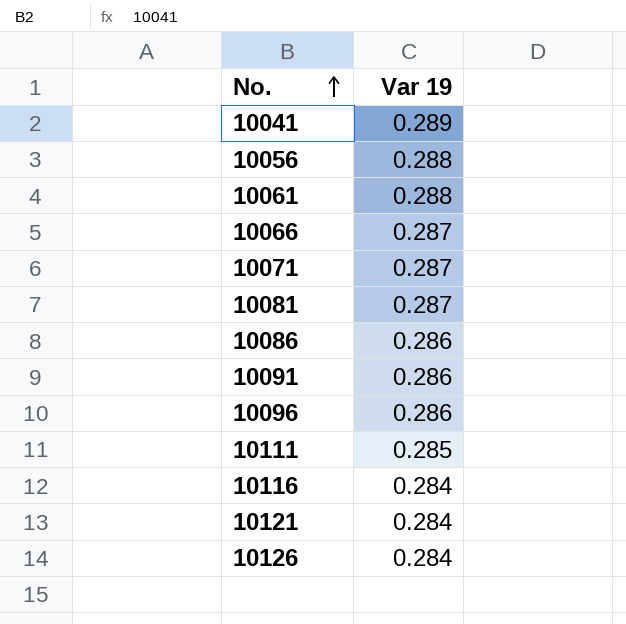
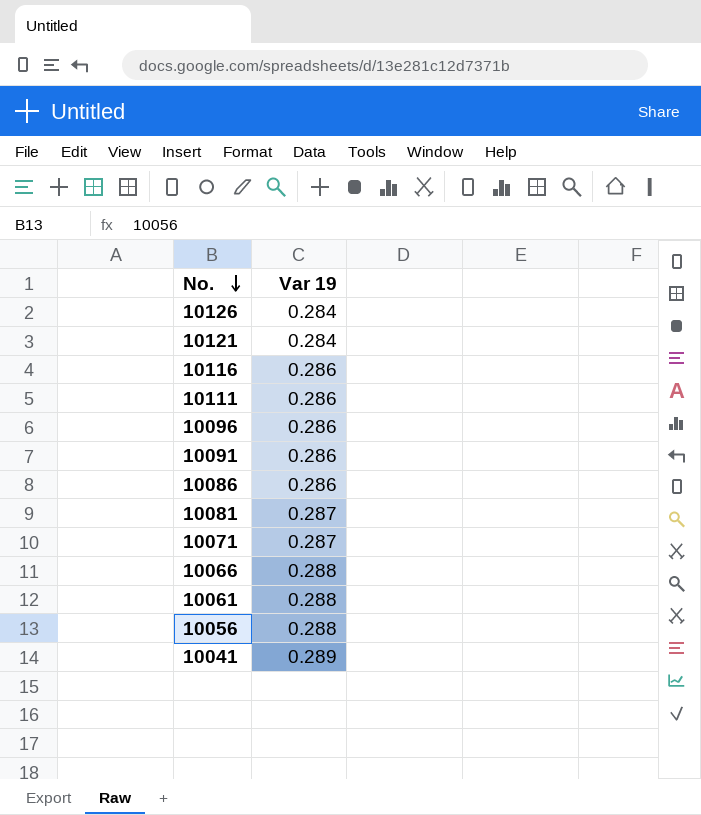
row order: No. ascending -> No. descending
10116 | Var 19: 0.284 -> 0.286
10111 | Var 19: 0.285 -> 0.286
10066 | Var 19: 0.287 -> 0.288

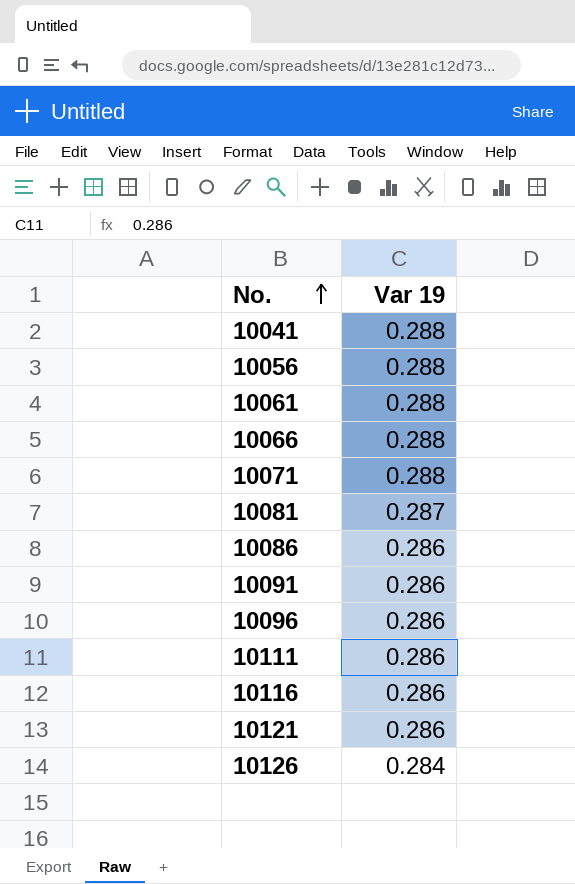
row order: No. descending -> No. ascending
10041 | Var 19: 0.289 -> 0.288
10071 | Var 19: 0.287 -> 0.288
10121 | Var 19: 0.284 -> 0.286

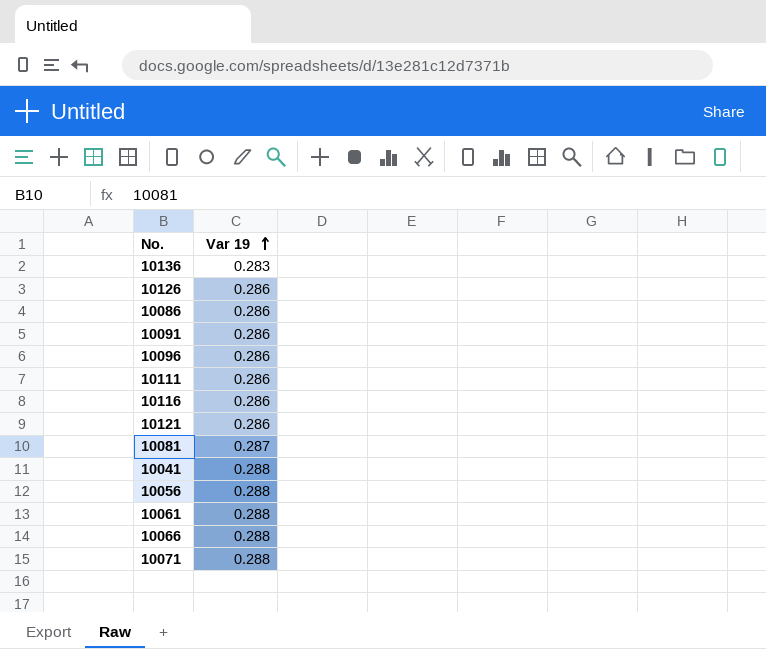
row order: No. ascending -> Var 19 ascending
row 10136: none -> 0.283
10126 | Var 19: 0.284 -> 0.286

